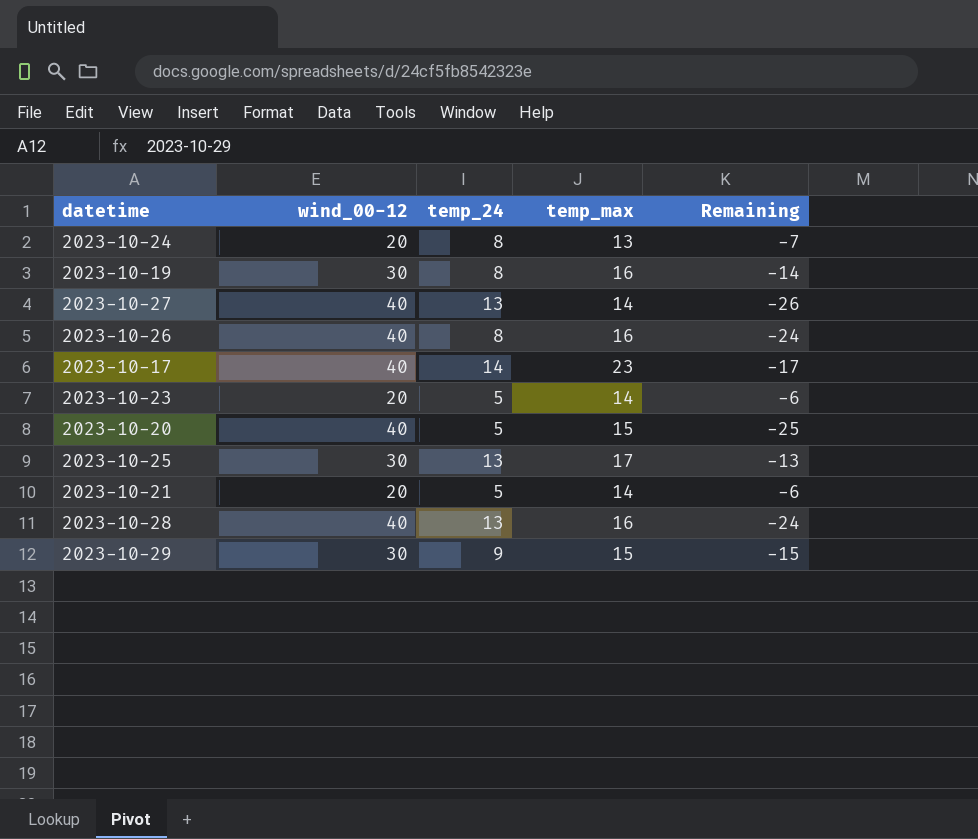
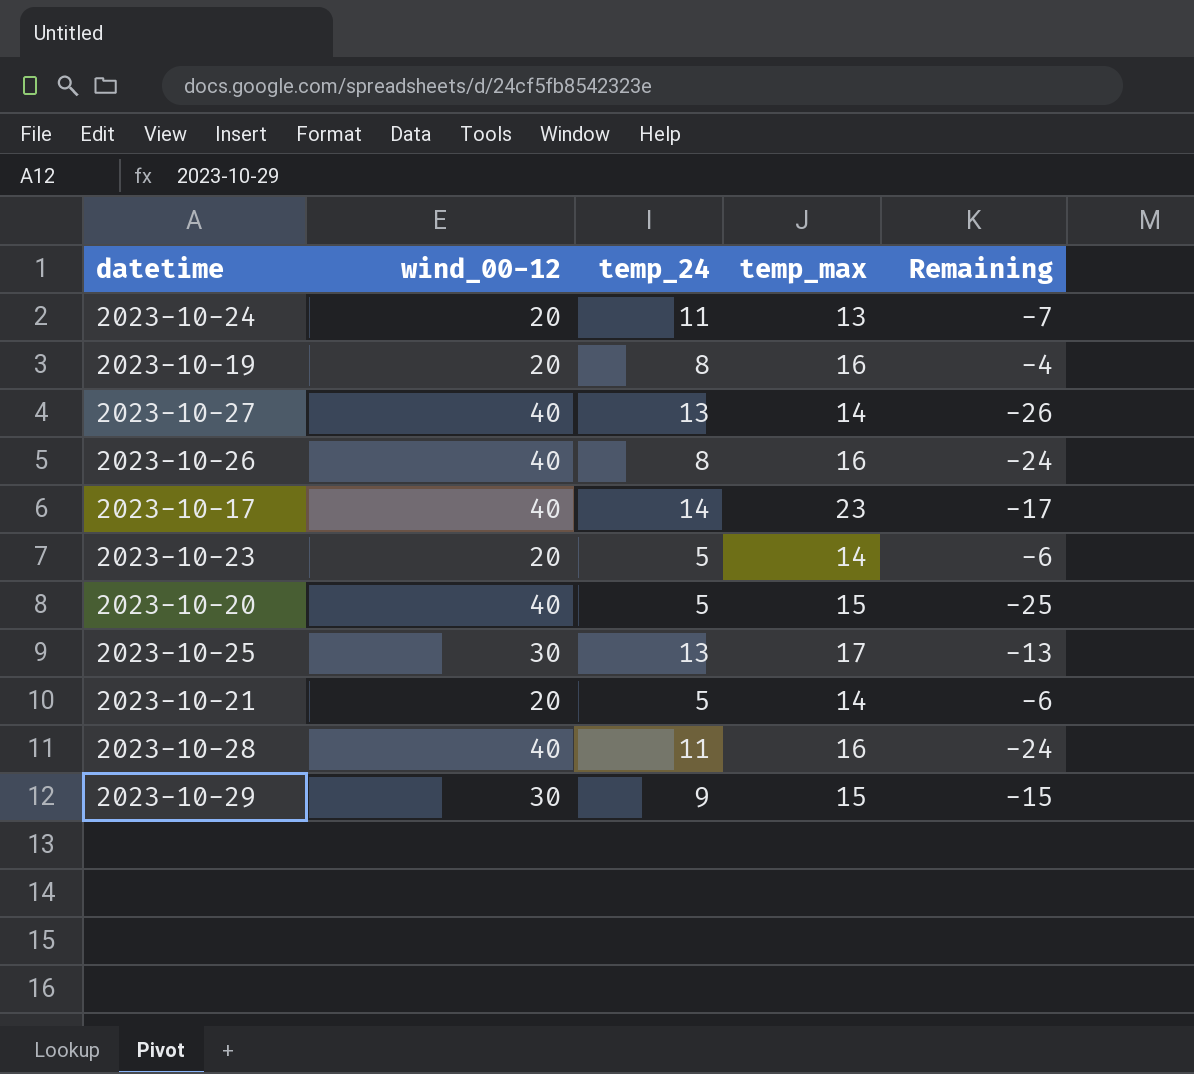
2023-10-24 | temp_24: 8 -> 11
2023-10-19 | wind_00-12: 30 -> 20
2023-10-19 | Remaining: -14 -> -4
2023-10-28 | temp_24: 13 -> 11

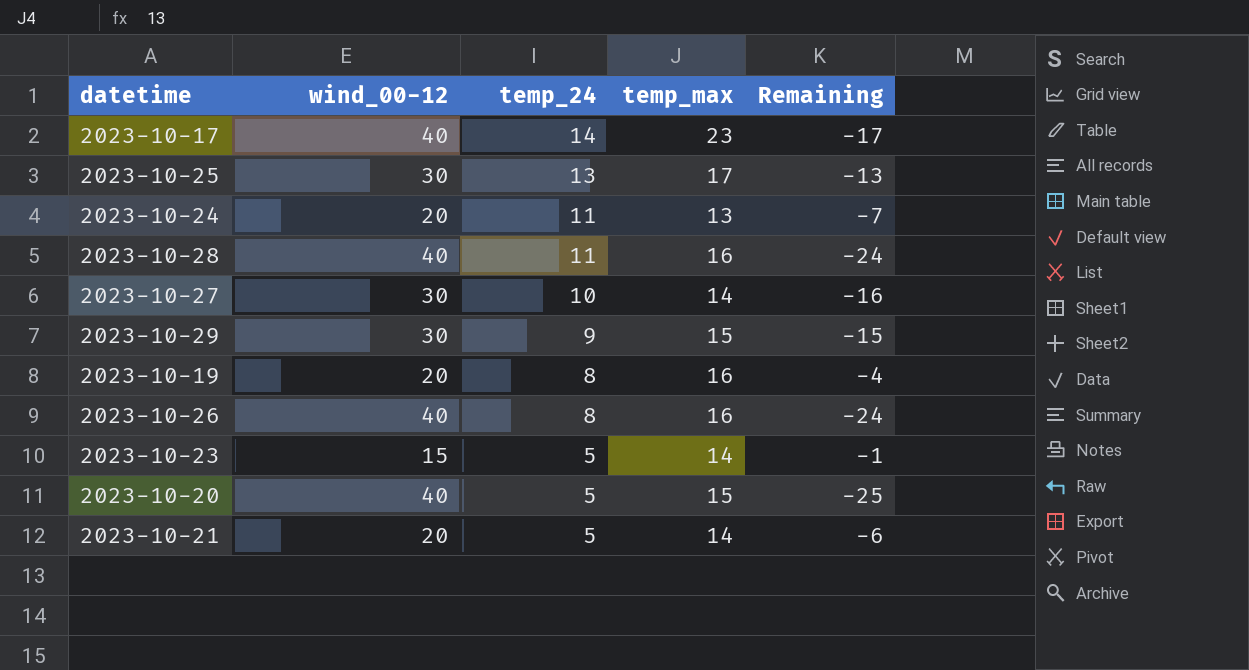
row order: none -> temp_24 descending
2023-10-27 | wind_00-12: 40 -> 30
2023-10-27 | temp_24: 13 -> 10
2023-10-27 | Remaining: -26 -> -16
2023-10-23 | wind_00-12: 20 -> 15
2023-10-23 | Remaining: -6 -> -1

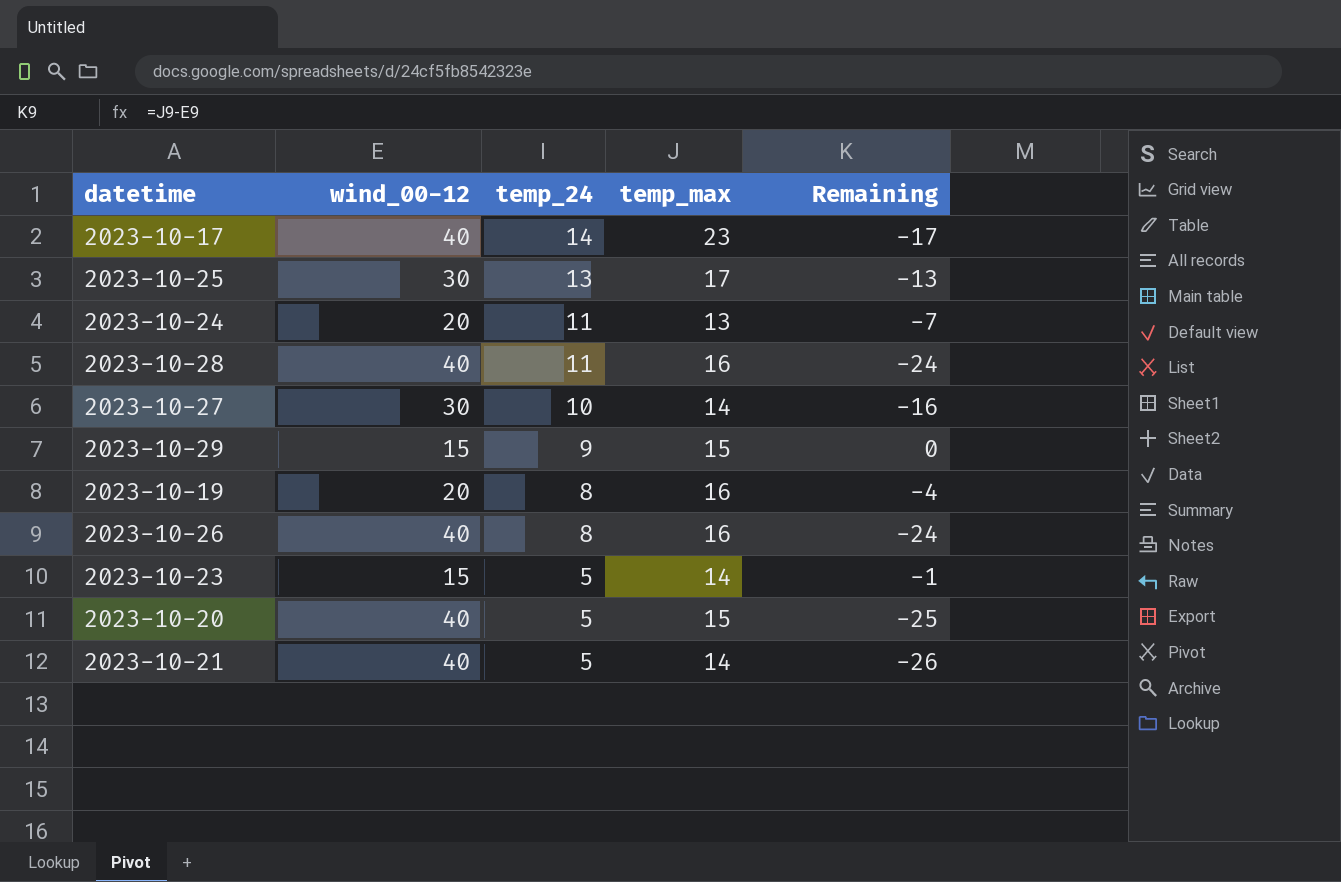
2023-10-29 | wind_00-12: 30 -> 15
2023-10-29 | Remaining: -15 -> 0
2023-10-21 | wind_00-12: 20 -> 40
2023-10-21 | Remaining: -6 -> -26

